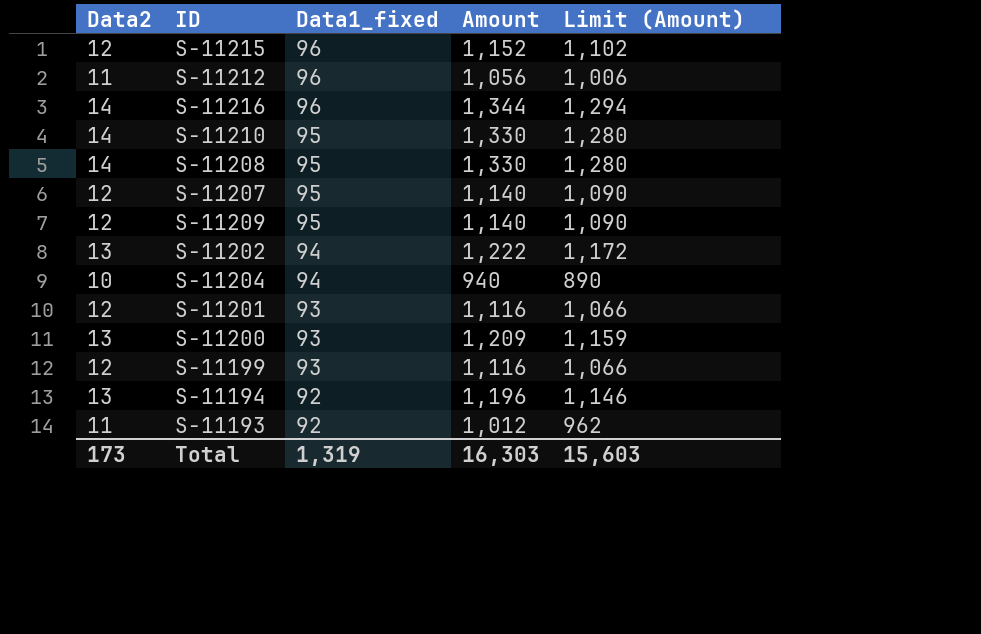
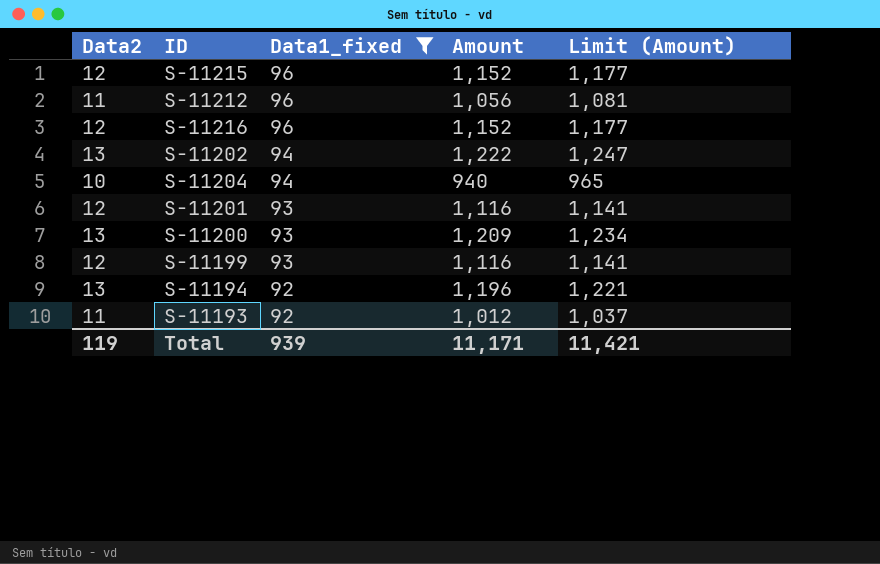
filter: none -> Data1_fixed != 95
column Limit (Amount) | formula: [Amount] - 50 -> [Amount] + 25
S-11216 | Data2: 14 -> 12
S-11216 | Amount: 1,344 -> 1,152
Total | Data2: 173 -> 119
Total | Data1_fixed: 1,319 -> 939
Total | Amount: 16,303 -> 11,171
Total | Limit (Amount): 15,603 -> 11,421

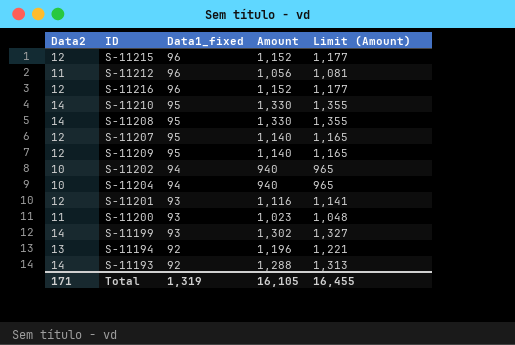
filter: Data1_fixed != 95 -> none
S-11202 | Data2: 13 -> 10
S-11202 | Amount: 1,222 -> 940
S-11202 | Limit (Amount): 1,247 -> 965
S-11200 | Data2: 13 -> 11
S-11200 | Amount: 1,209 -> 1,023
S-11200 | Limit (Amount): 1,234 -> 1,048
S-11199 | Data2: 12 -> 14
S-11199 | Amount: 1,116 -> 1,302
S-11199 | Limit (Amount): 1,141 -> 1,327
S-11193 | Data2: 11 -> 14
S-11193 | Amount: 1,012 -> 1,288
S-11193 | Limit (Amount): 1,037 -> 1,313
Total | Data2: 119 -> 171
Total | Data1_fixed: 939 -> 1,319
Total | Amount: 11,171 -> 16,105
Total | Limit (Amount): 11,421 -> 16,455

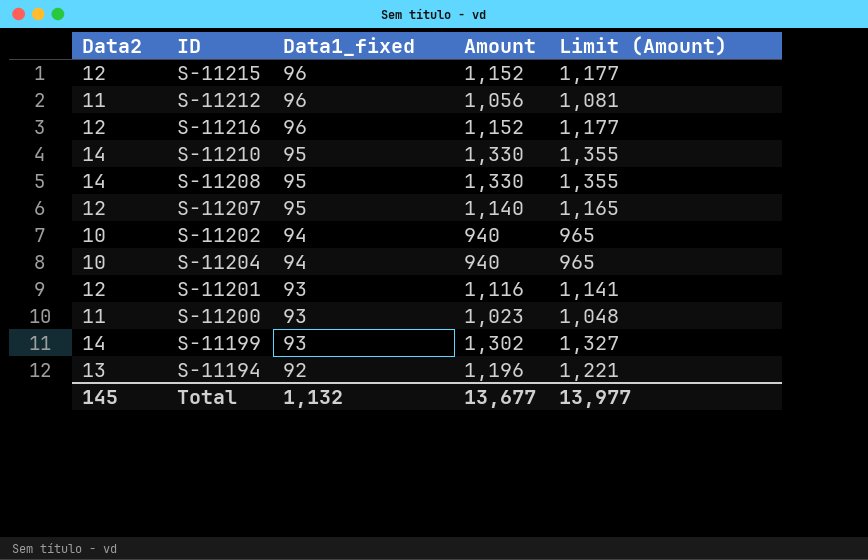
row S-11209: 12 | 95 | 1,140 | 1,165 -> none
row S-11193: 14 | 92 | 1,288 | 1,313 -> none
Total | Data2: 171 -> 145
Total | Data1_fixed: 1,319 -> 1,132
Total | Amount: 16,105 -> 13,677
Total | Limit (Amount): 16,455 -> 13,977

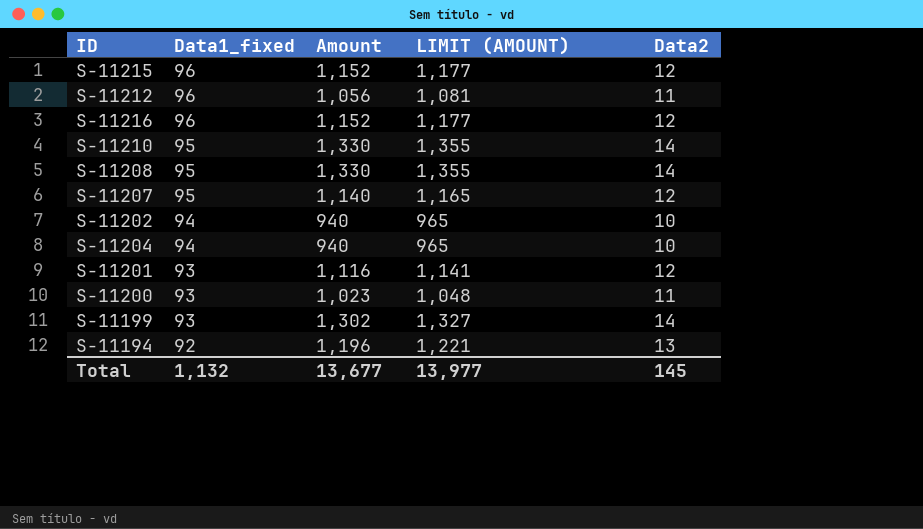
column name: Limit (Amount) -> LIMIT (AMOUNT)
column Data2 | position: 1 -> 5

